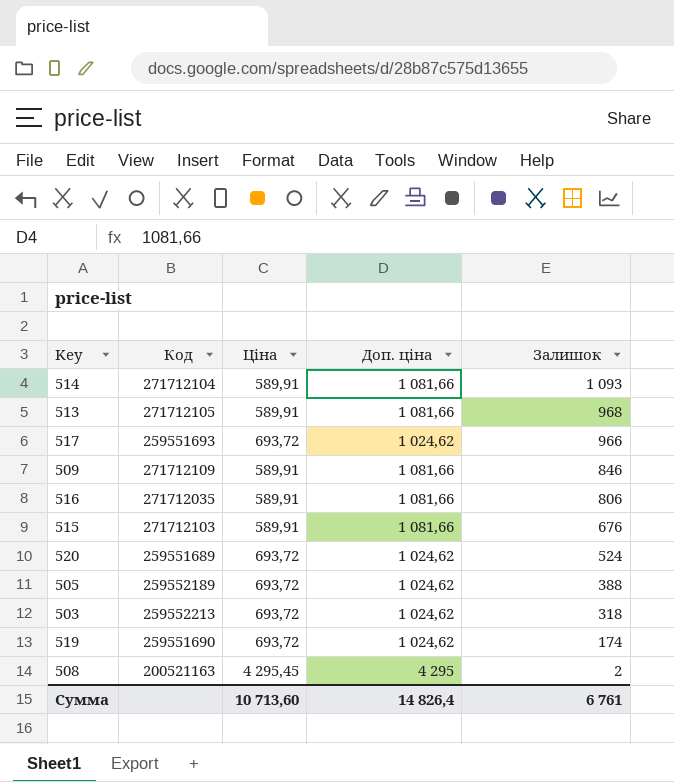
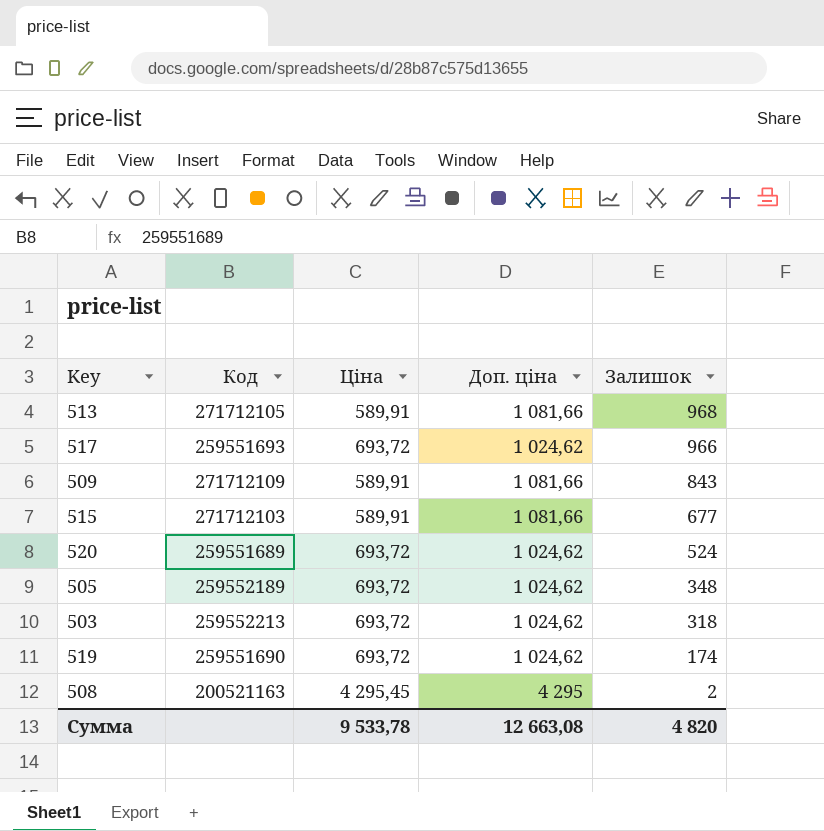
row 514: 271712104 | 589,91 | 1 081,66 | 1 093 -> none
row 516: 271712035 | 589,91 | 1 081,66 | 806 -> none
509 | Залишок: 846 -> 843
515 | Залишок: 676 -> 677
505 | Залишок: 388 -> 348
Сумма | Ціна: 10 713,60 -> 9 533,78
Сумма | Доп. ціна: 14 826,4 -> 12 663,08
Сумма | Залишок: 6 761 -> 4 820

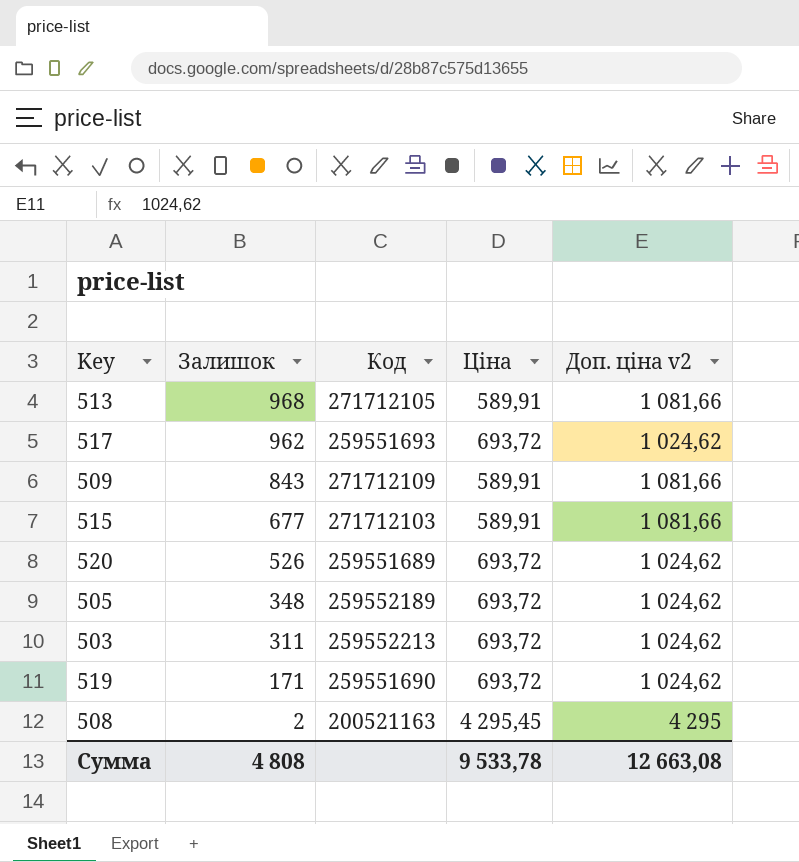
column Залишок | position: 5 -> 2
column name: Доп. ціна -> Доп. ціна v2
517 | Залишок: 966 -> 962
520 | Залишок: 524 -> 526
503 | Залишок: 318 -> 311
519 | Залишок: 174 -> 171
Сумма | Залишок: 4 820 -> 4 808

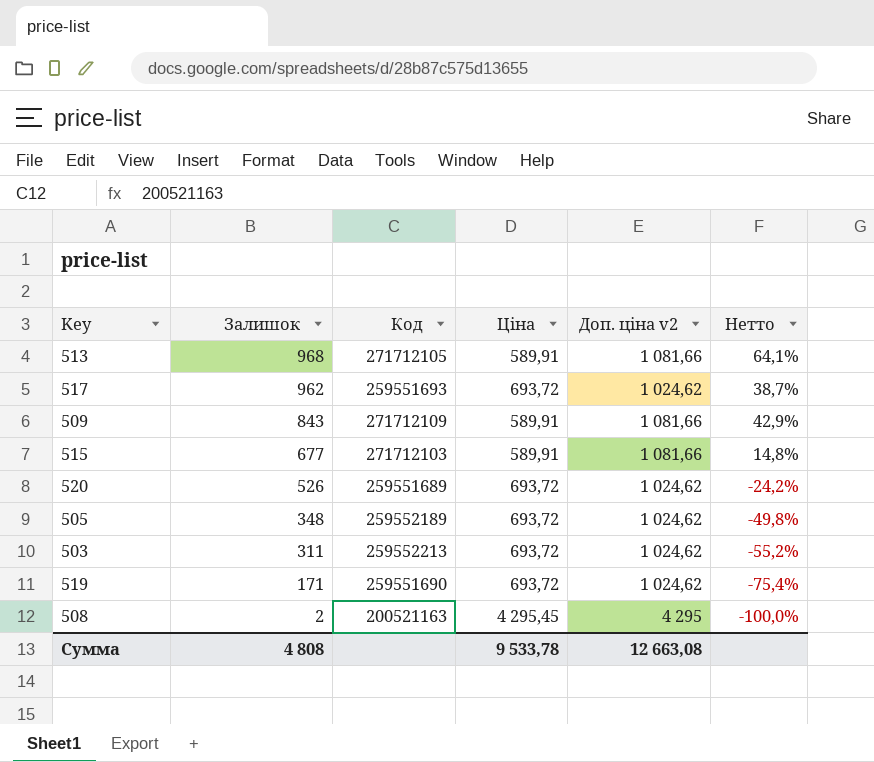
column Нетто | formula: none -> ([Залишок] - [Ціна]) / [Ціна]

